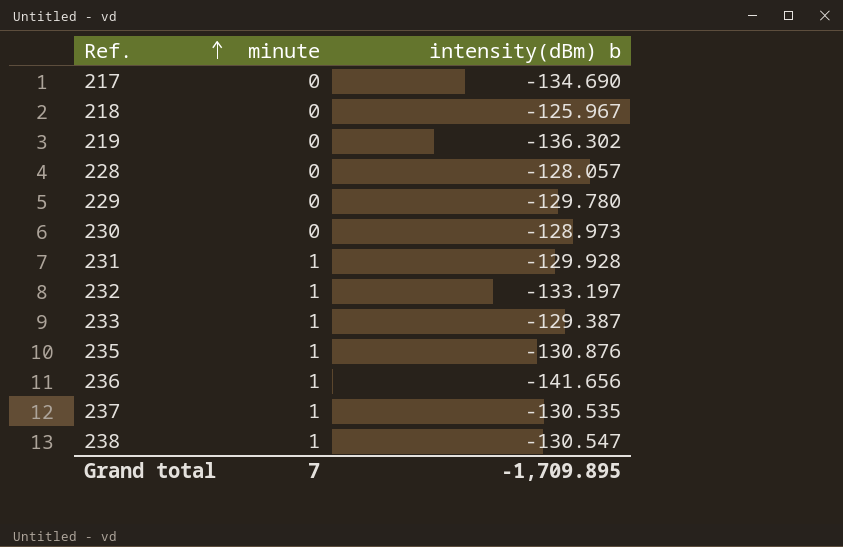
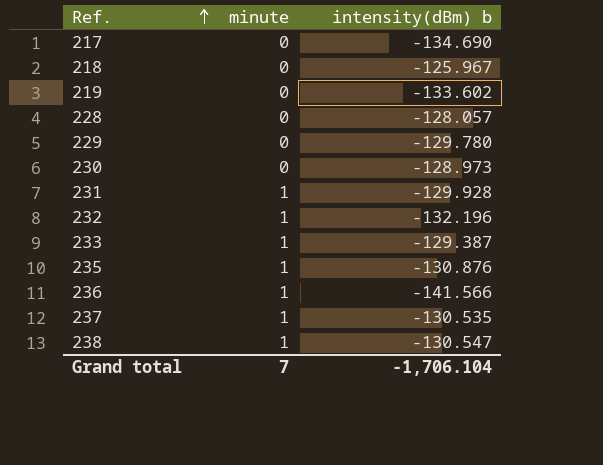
219 | intensity(dBm) b: -136.302 -> -133.602
232 | intensity(dBm) b: -133.197 -> -132.196
236 | intensity(dBm) b: -141.656 -> -141.566
Grand total | intensity(dBm) b: -1,709.895 -> -1,706.104

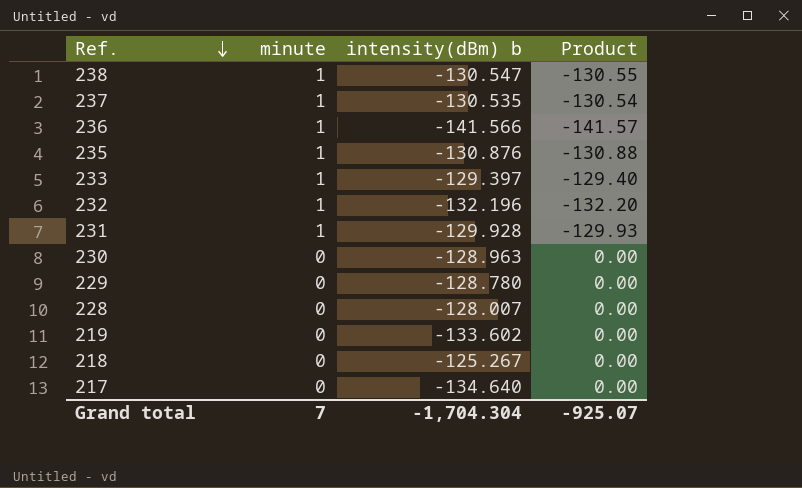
row order: Ref. ascending -> Ref. descending
column Product | formula: none -> [minute] * [intensity(dBm) b]
233 | intensity(dBm) b: -129.387 -> -129.397
230 | intensity(dBm) b: -128.973 -> -128.963
229 | intensity(dBm) b: -129.780 -> -128.780
228 | intensity(dBm) b: -128.057 -> -128.007
218 | intensity(dBm) b: -125.967 -> -125.267
217 | intensity(dBm) b: -134.690 -> -134.640
Grand total | intensity(dBm) b: -1,706.104 -> -1,704.304

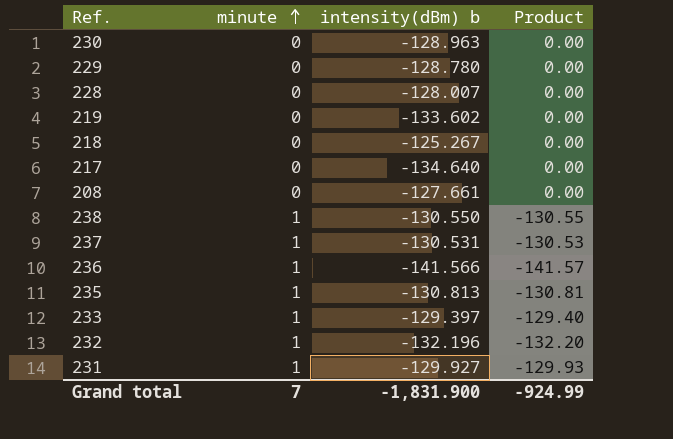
row order: Ref. descending -> minute ascending
row 208: none -> 0 | -127.661 | 0.00
238 | intensity(dBm) b: -130.547 -> -130.550
237 | intensity(dBm) b: -130.535 -> -130.531
237 | Product: -130.54 -> -130.53
235 | intensity(dBm) b: -130.876 -> -130.813
235 | Product: -130.88 -> -130.81
231 | intensity(dBm) b: -129.928 -> -129.927
Grand total | intensity(dBm) b: -1,704.304 -> -1,831.900
Grand total | Product: -925.07 -> -924.99

